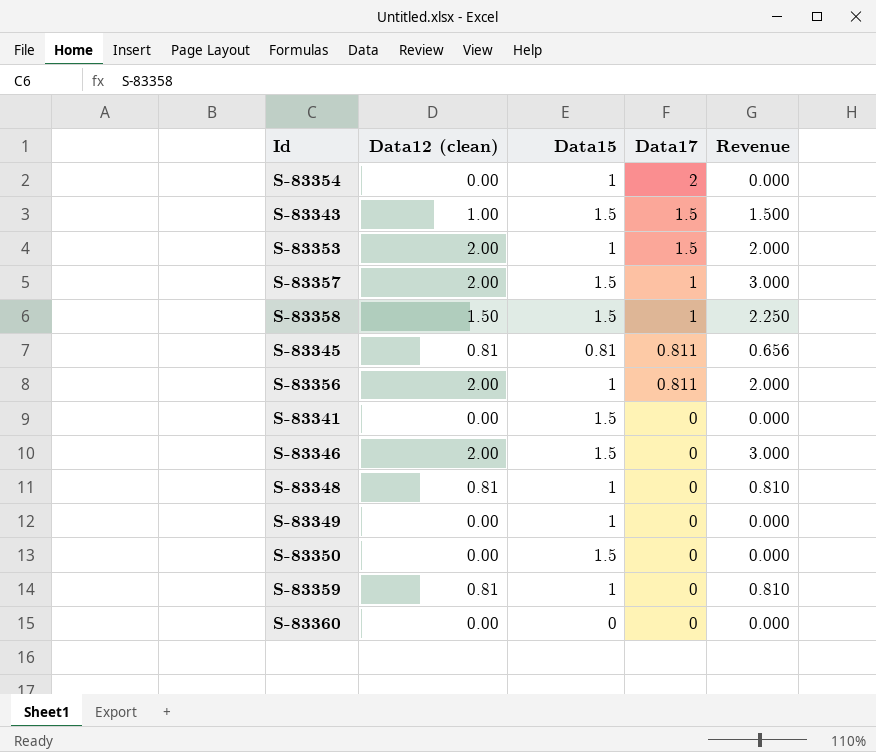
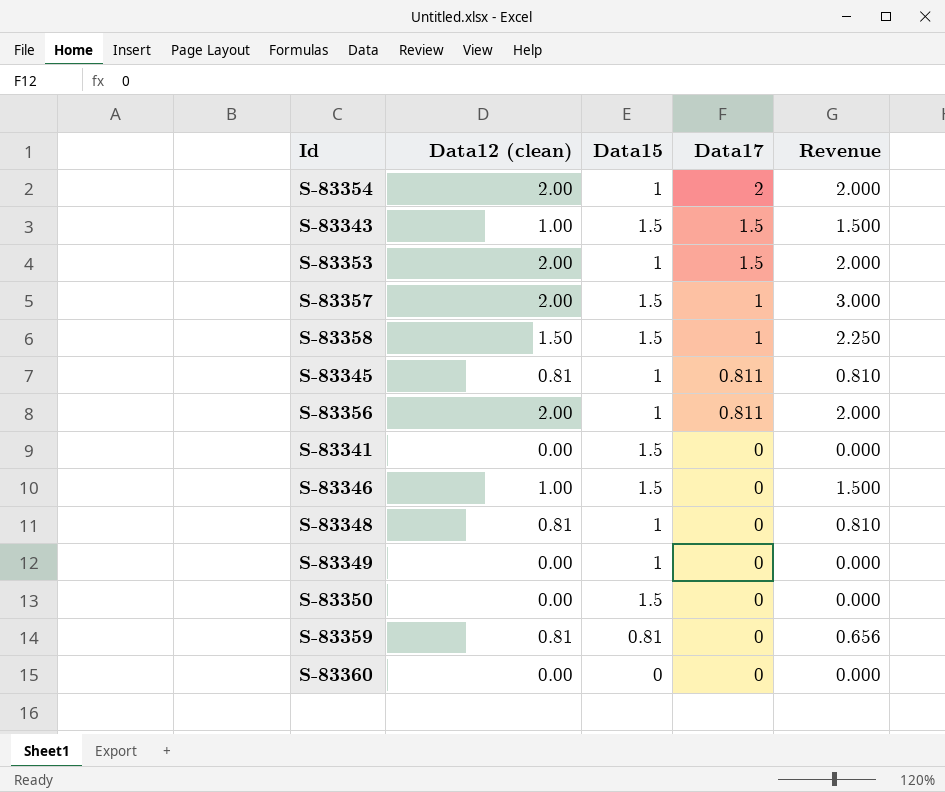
S-83354 | Data12 (clean): 0.00 -> 2.00
S-83354 | Revenue: 0.000 -> 2.000
S-83345 | Data15: 0.81 -> 1
S-83345 | Revenue: 0.656 -> 0.810
S-83346 | Data12 (clean): 2.00 -> 1.00
S-83346 | Revenue: 3.000 -> 1.500
S-83359 | Data15: 1 -> 0.81
S-83359 | Revenue: 0.810 -> 0.656

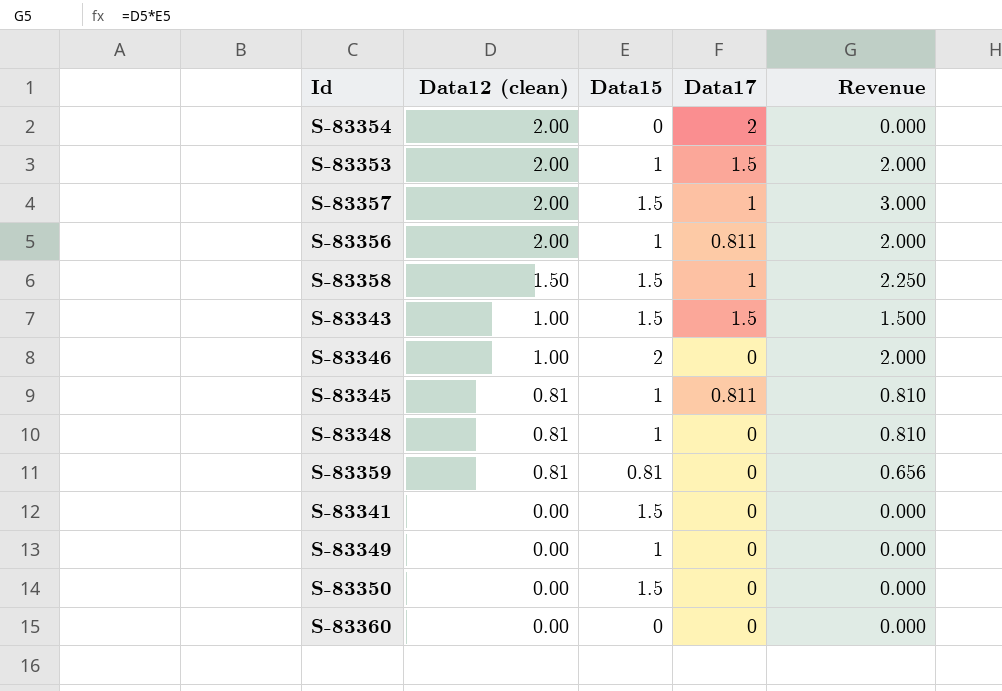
row order: Data17 descending -> Data12 (clean) descending
S-83354 | Data15: 1 -> 0
S-83354 | Revenue: 2.000 -> 0.000
S-83346 | Data15: 1.5 -> 2
S-83346 | Revenue: 1.500 -> 2.000

